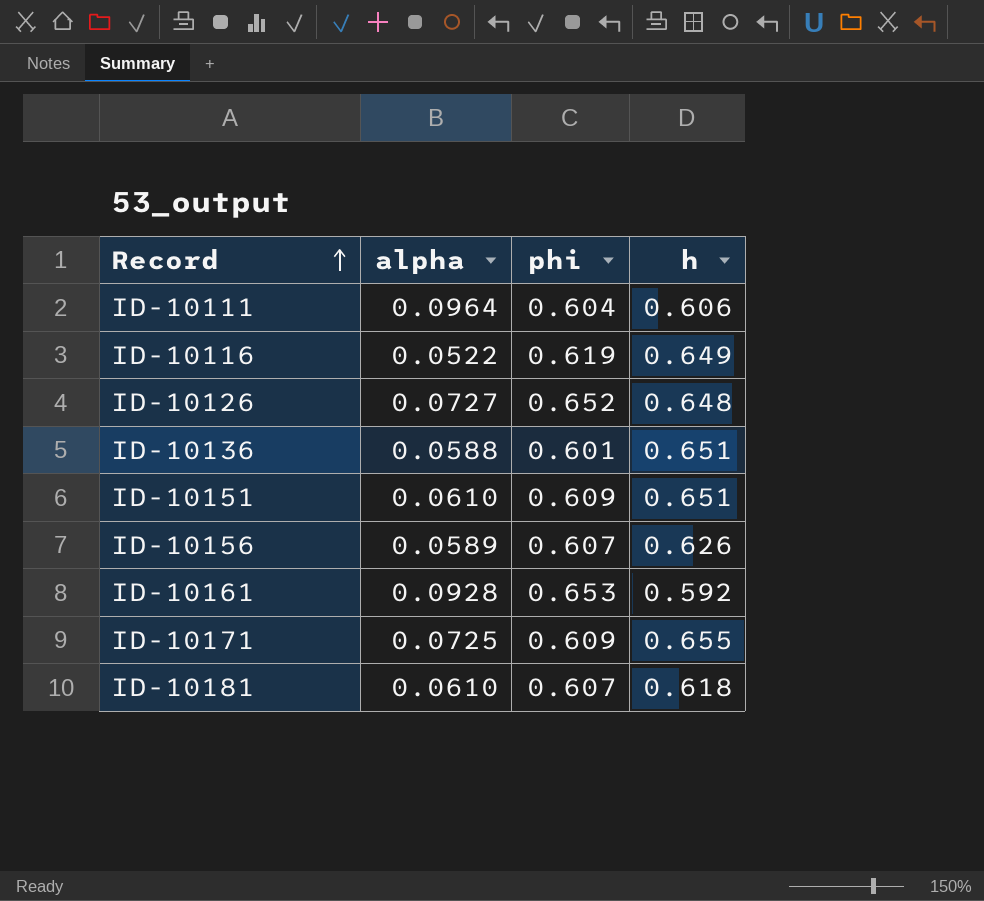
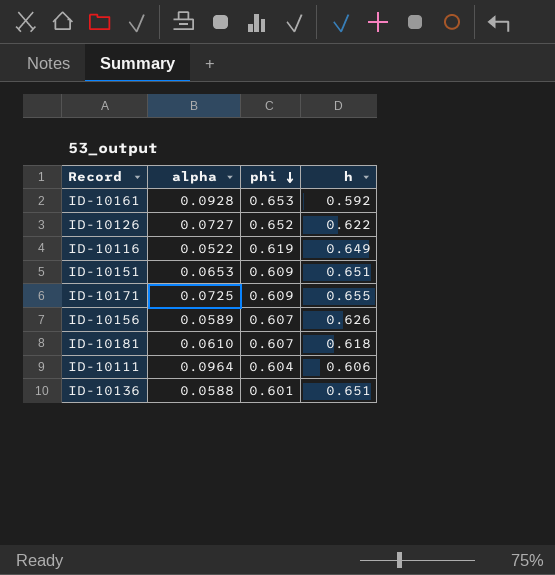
row order: Record ascending -> phi descending
ID-10126 | h: 0.648 -> 0.622
ID-10151 | alpha: 0.0610 -> 0.0653

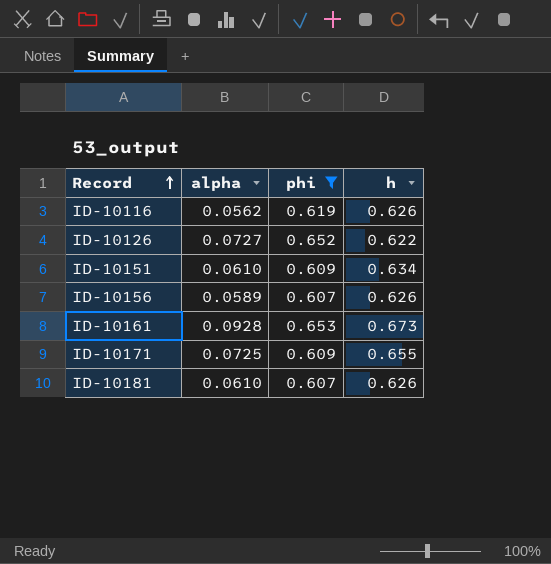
filter: none -> phi >= 0.607
row order: phi descending -> Record ascending
ID-10116 | alpha: 0.0522 -> 0.0562
ID-10116 | h: 0.649 -> 0.626
ID-10151 | alpha: 0.0653 -> 0.0610
ID-10151 | h: 0.651 -> 0.634
ID-10161 | h: 0.592 -> 0.673
ID-10181 | h: 0.618 -> 0.626

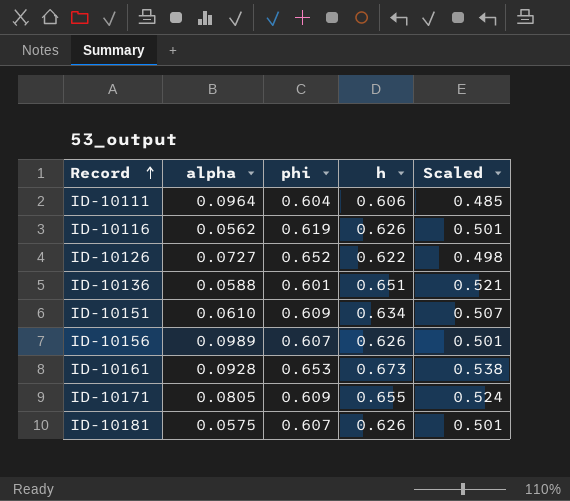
filter: phi >= 0.607 -> none
column Scaled | formula: none -> [h] * 0.8
ID-10156 | alpha: 0.0589 -> 0.0989
ID-10171 | alpha: 0.0725 -> 0.0805
ID-10181 | alpha: 0.0610 -> 0.0575

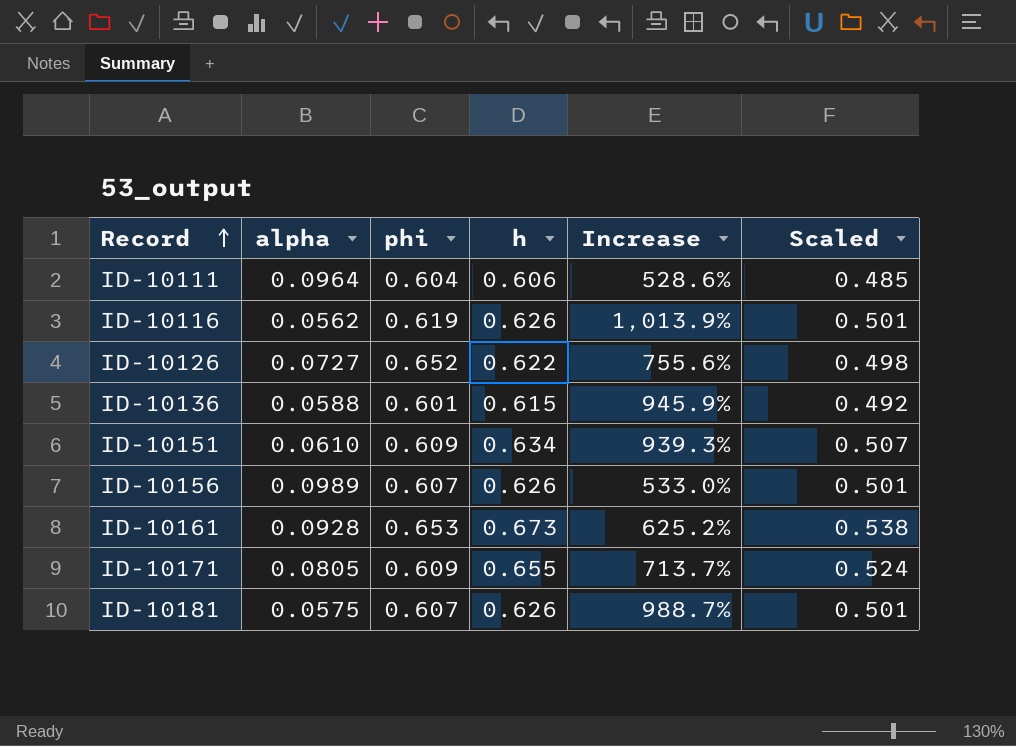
column Increase | formula: none -> ([h] - [alpha]) / [alpha]
ID-10136 | h: 0.651 -> 0.615
ID-10136 | Scaled: 0.521 -> 0.492

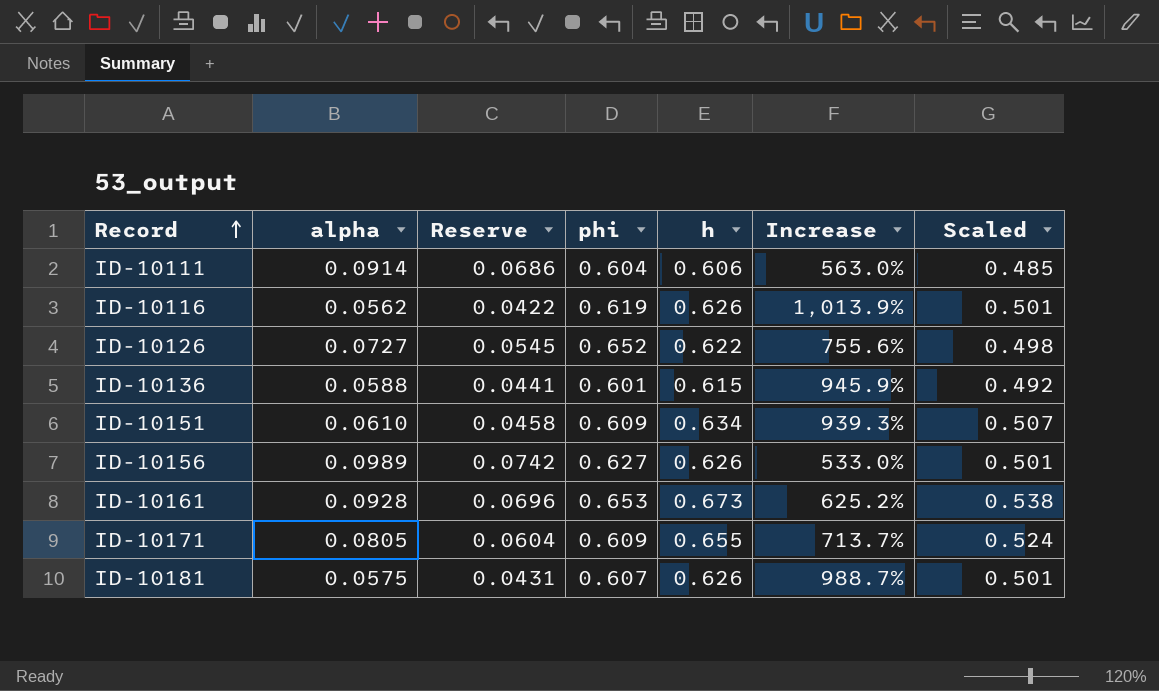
column Reserve | formula: none -> [alpha] * 0.75
ID-10111 | alpha: 0.0964 -> 0.0914
ID-10111 | Increase: 528.6% -> 563.0%
ID-10156 | phi: 0.607 -> 0.627

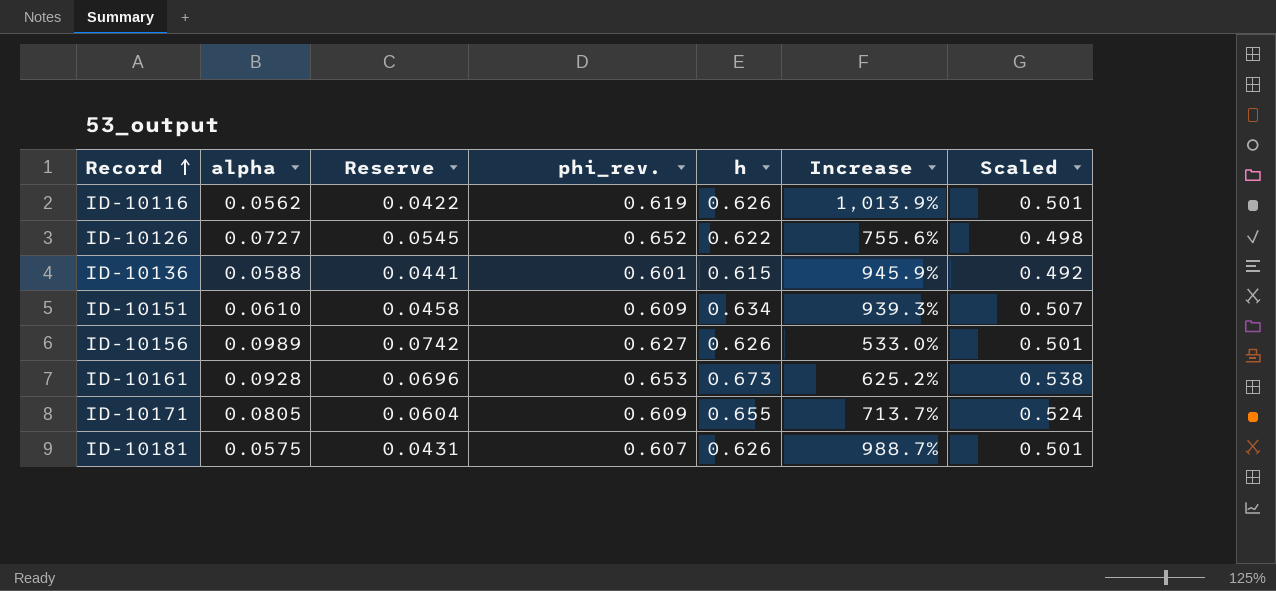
column name: phi -> phi_rev.
row ID-10111: 0.0914 | 0.0686 | 0.604 | 0.606 | 563.0% | 0.485 -> none

